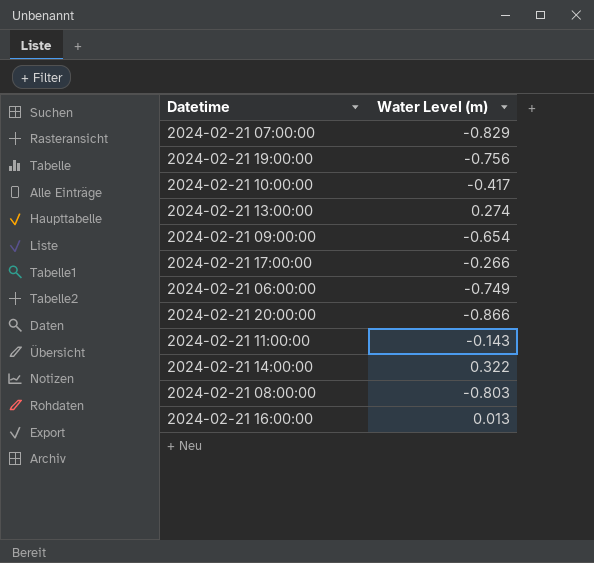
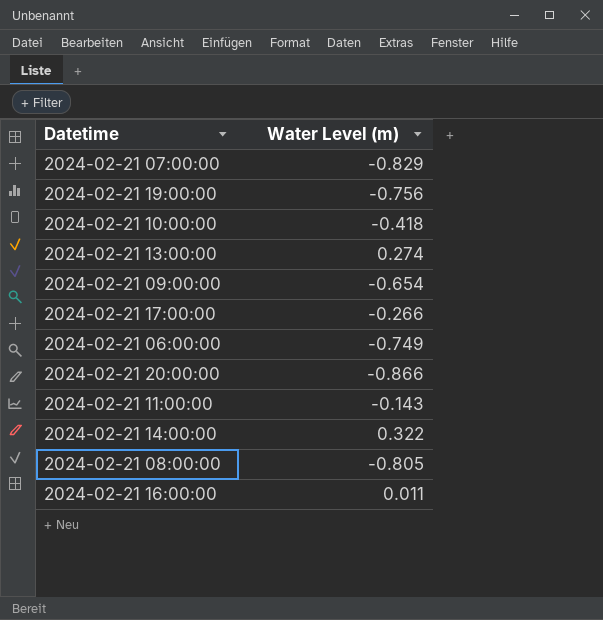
2024-02-21 10:00:00 | Water Level (m): -0.417 -> -0.418
2024-02-21 08:00:00 | Water Level (m): -0.803 -> -0.805
2024-02-21 16:00:00 | Water Level (m): 0.013 -> 0.011

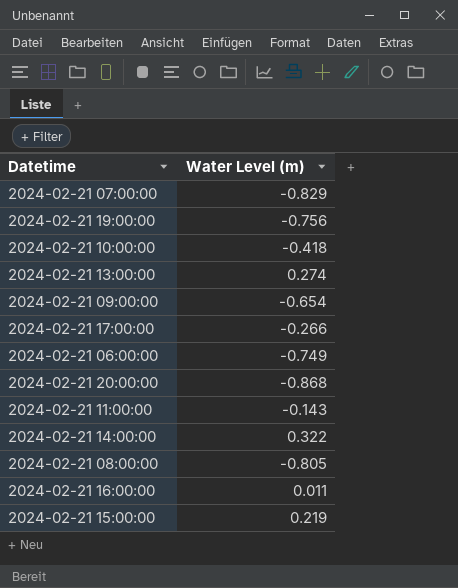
2024-02-21 20:00:00 | Water Level (m): -0.866 -> -0.868
row 2024-02-21 15:00:00: none -> 0.219

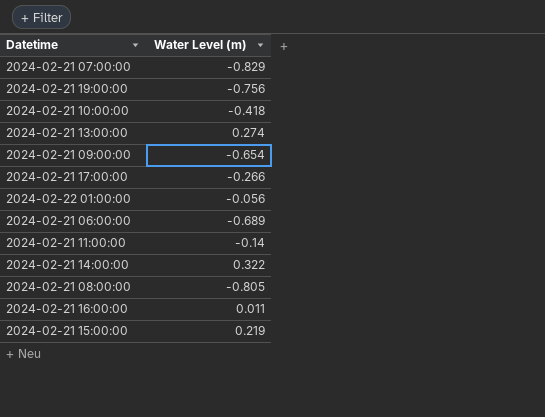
row 2024-02-21 20:00:00: -0.868 -> none
row 2024-02-22 01:00:00: none -> -0.056
2024-02-21 06:00:00 | Water Level (m): -0.749 -> -0.689
2024-02-21 11:00:00 | Water Level (m): -0.143 -> -0.14

